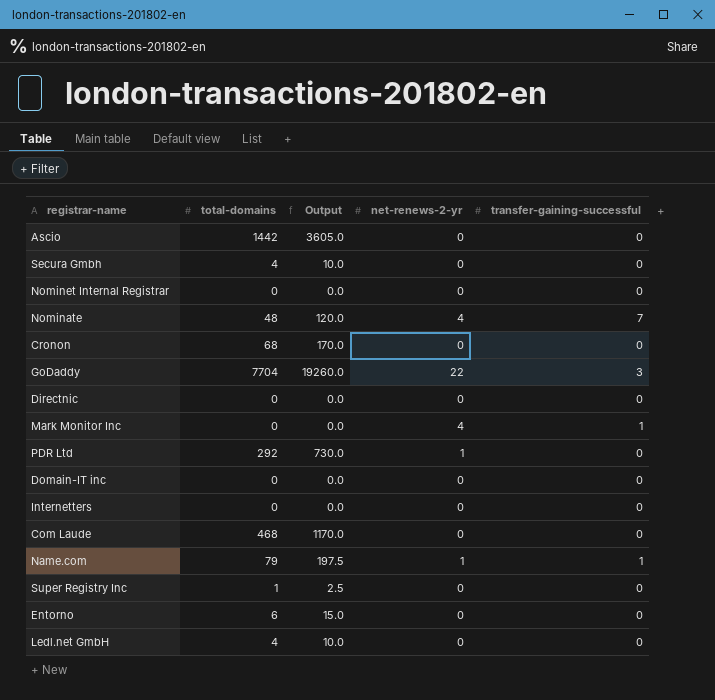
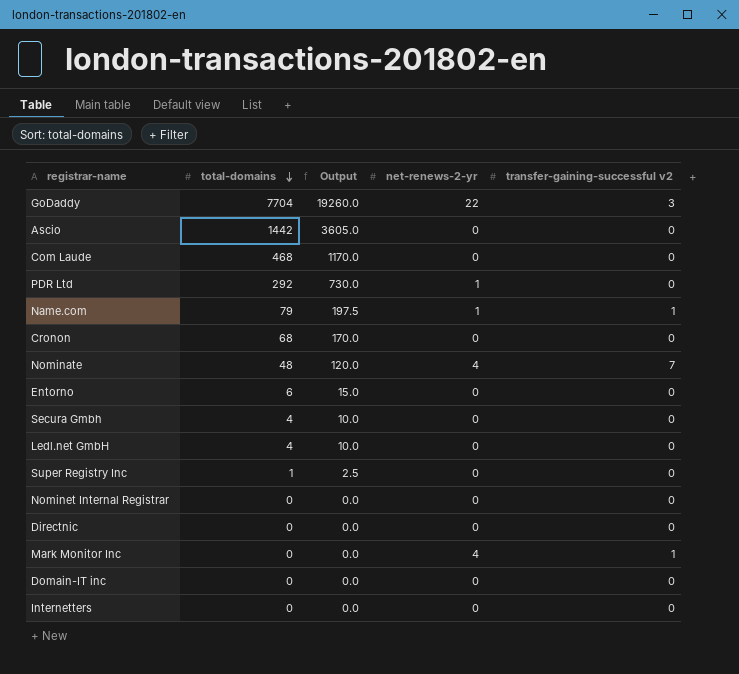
row order: none -> total-domains descending
column name: transfer-gaining-successful -> transfer-gaining-successful v2

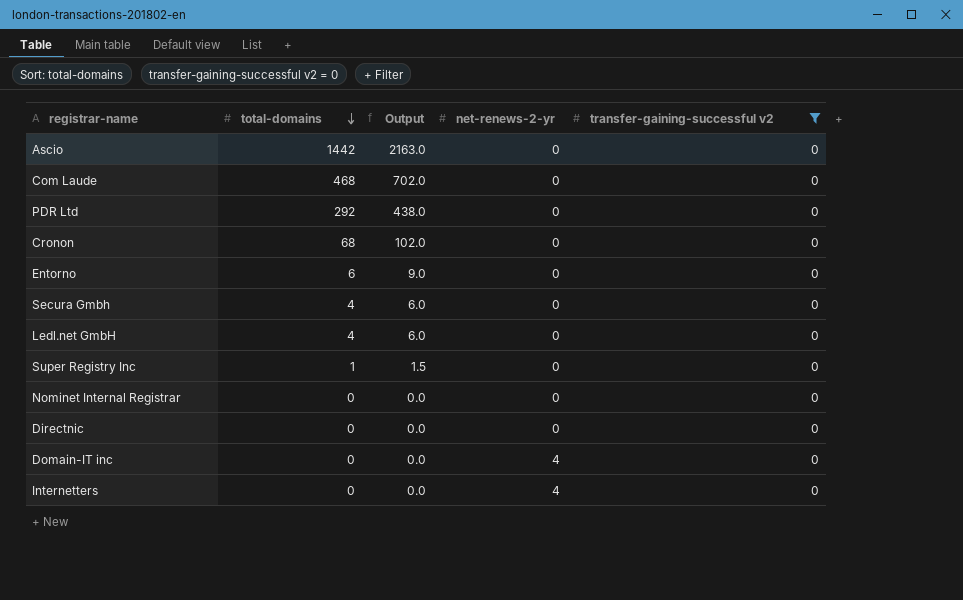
filter: none -> transfer-gaining-successful v2 = 0
column Output | formula: [total-domains] * 2.5 -> [total-domains] * 1.5
PDR Ltd | net-renews-2-yr: 1 -> 0
Domain-IT inc | net-renews-2-yr: 0 -> 4
Internetters | net-renews-2-yr: 0 -> 4

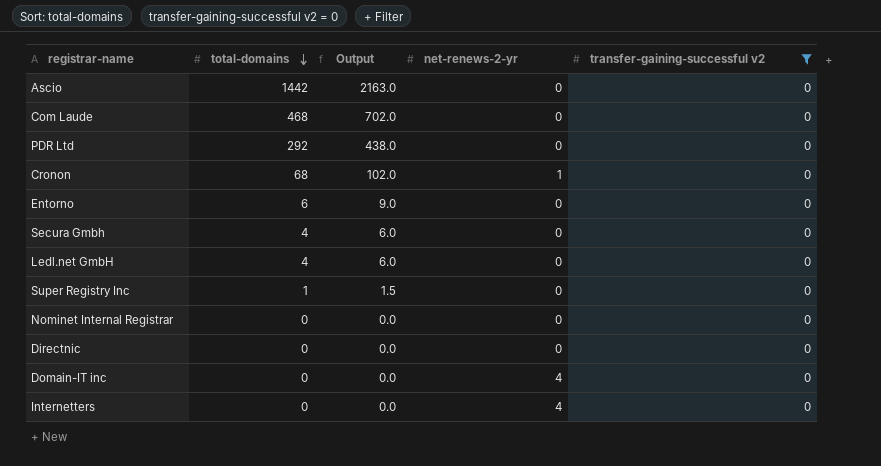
Cronon | net-renews-2-yr: 0 -> 1

